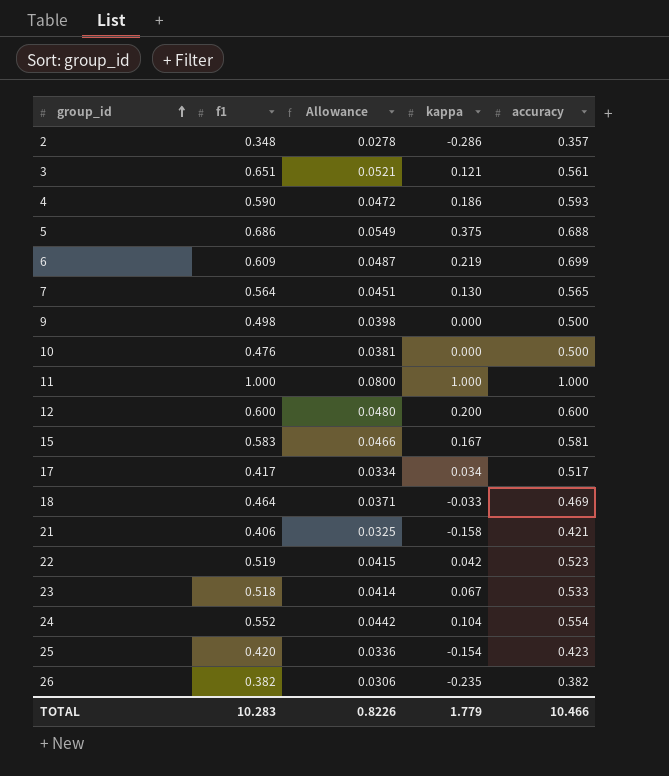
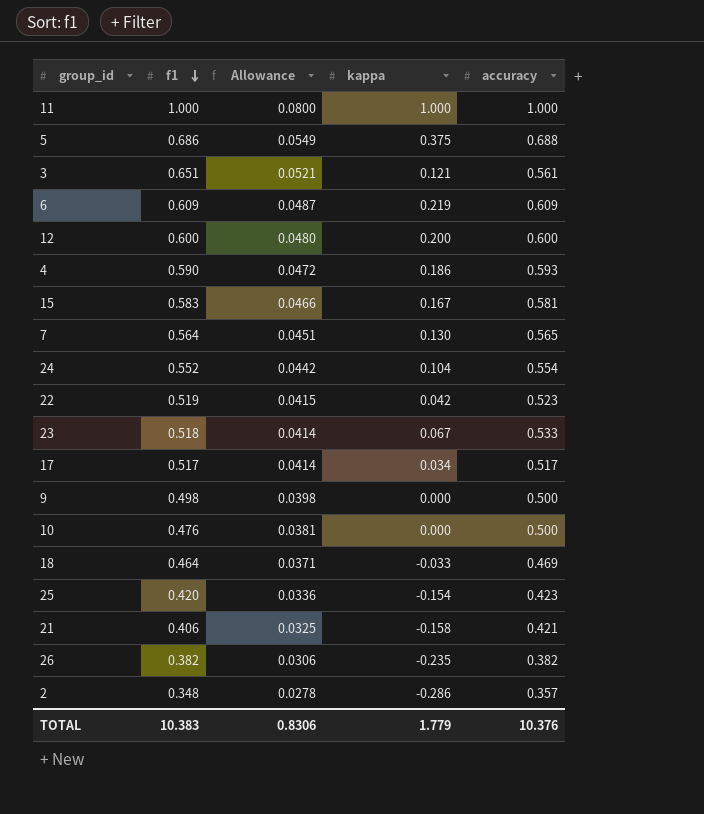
row order: group_id ascending -> f1 descending
6 | accuracy: 0.699 -> 0.609
17 | f1: 0.417 -> 0.517
17 | Allowance: 0.0334 -> 0.0414
TOTAL | f1: 10.283 -> 10.383
TOTAL | Allowance: 0.8226 -> 0.8306
TOTAL | accuracy: 10.466 -> 10.376

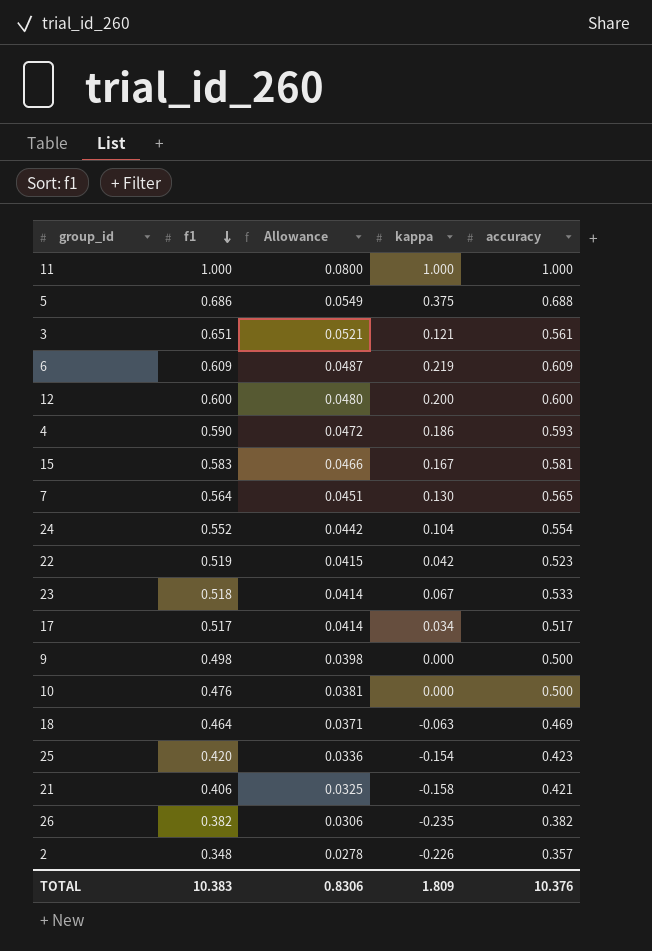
18 | kappa: -0.033 -> -0.063
2 | kappa: -0.286 -> -0.226
TOTAL | kappa: 1.779 -> 1.809

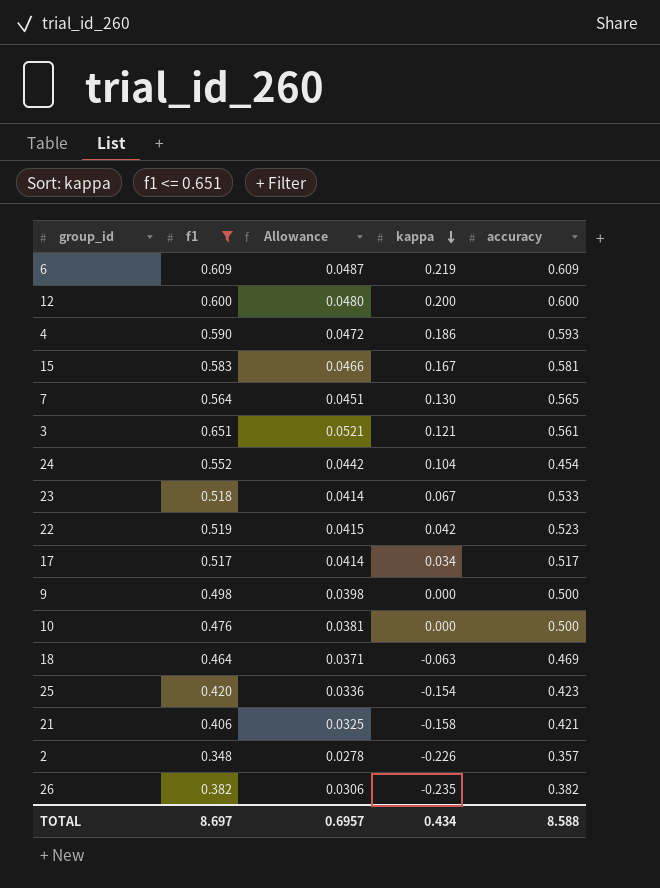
filter: none -> f1 <= 0.651
row order: f1 descending -> kappa descending
24 | accuracy: 0.554 -> 0.454
TOTAL | f1: 10.383 -> 8.697
TOTAL | Allowance: 0.8306 -> 0.6957
TOTAL | kappa: 1.809 -> 0.434
TOTAL | accuracy: 10.376 -> 8.588

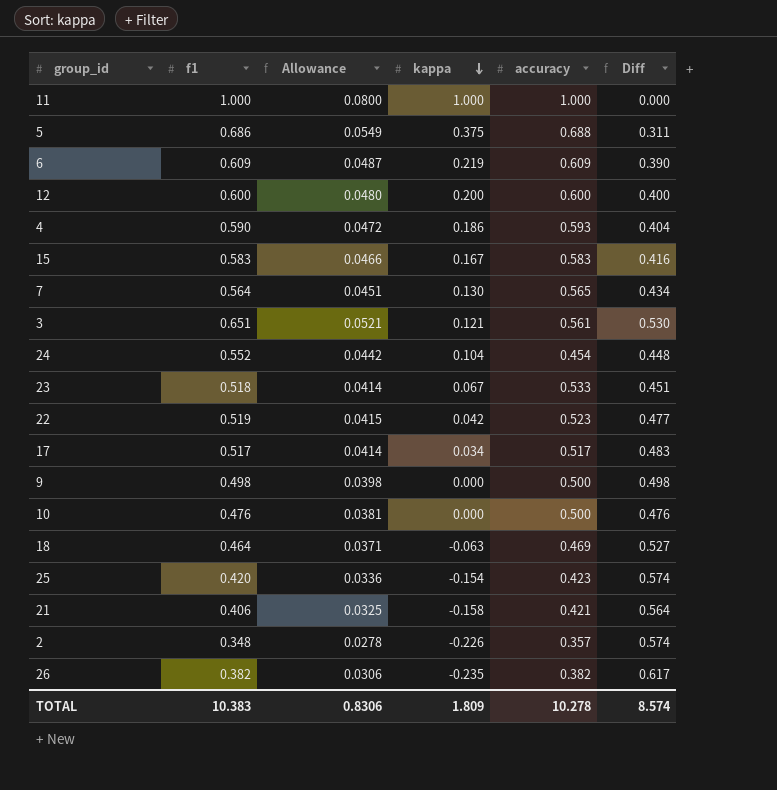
filter: f1 <= 0.651 -> none
column Diff | formula: none -> [f1] - [kappa]
15 | accuracy: 0.581 -> 0.583
TOTAL | f1: 8.697 -> 10.383
TOTAL | Allowance: 0.6957 -> 0.8306
TOTAL | kappa: 0.434 -> 1.809
TOTAL | accuracy: 8.588 -> 10.278

